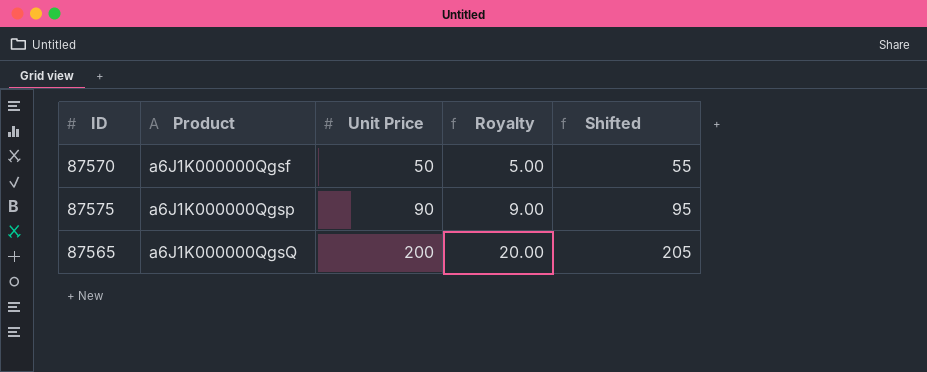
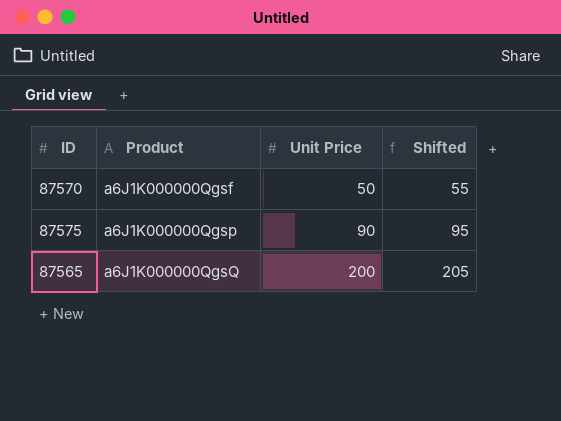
column Royalty | formula: [Unit Price] * 0.1 -> none

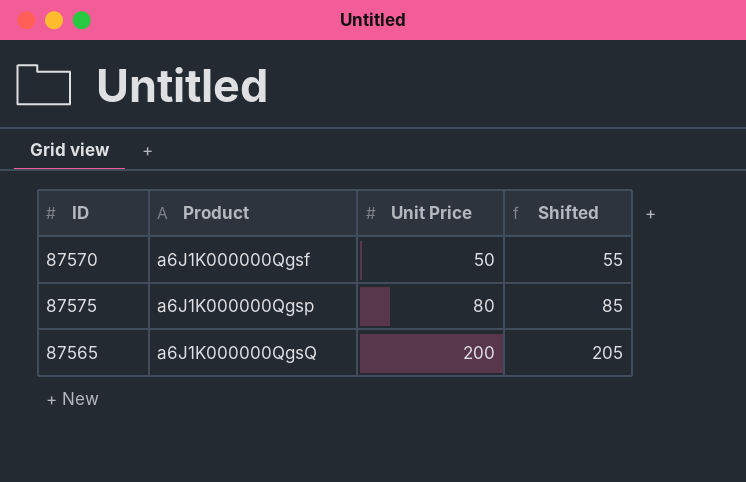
87575 | Unit Price: 90 -> 80
87575 | Shifted: 95 -> 85

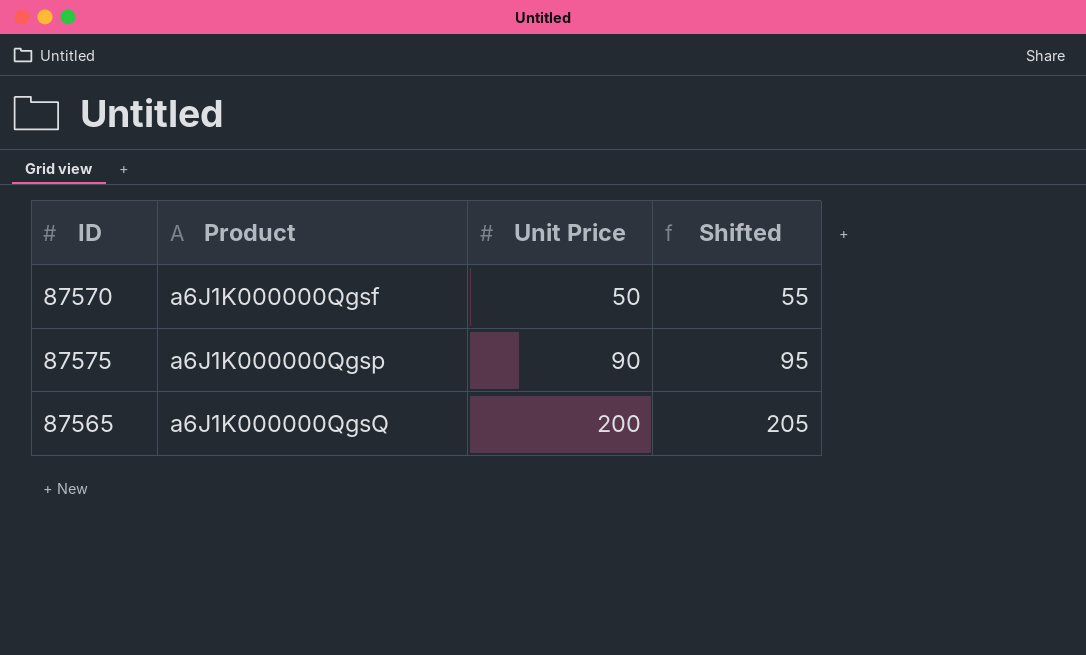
87575 | Unit Price: 80 -> 90
87575 | Shifted: 85 -> 95

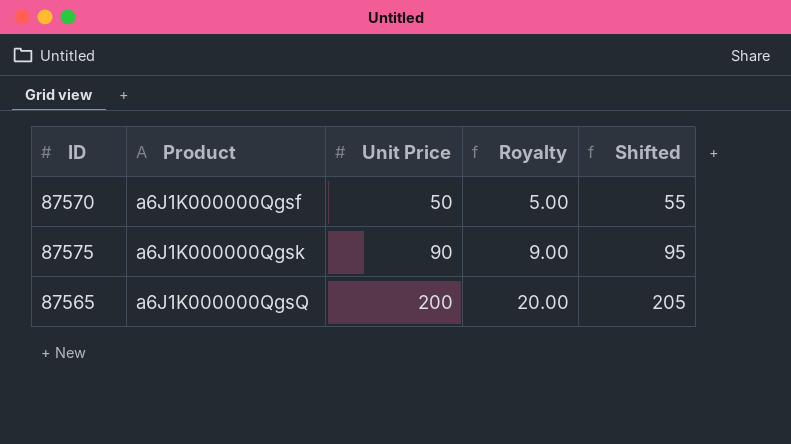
column Royalty | formula: none -> [Unit Price] * 0.1
87575 | Product: a6J1K000000Qgsp -> a6J1K000000Qgsk

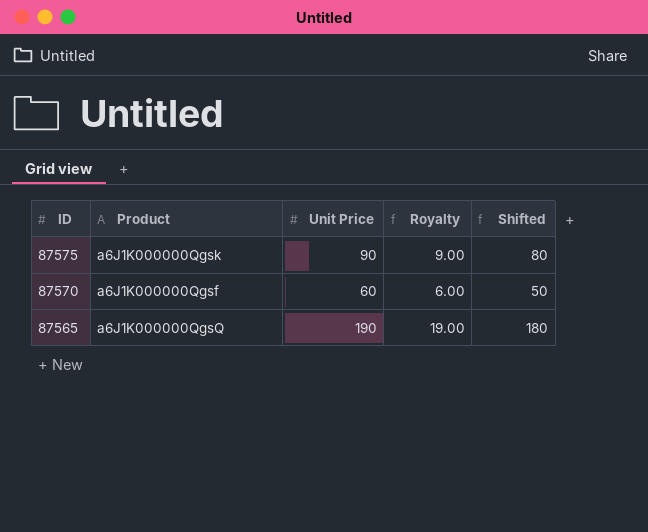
row order: Product ascending -> ID descending
column Shifted | formula: [Unit Price] + 5 -> [Unit Price] - 10
87570 | Unit Price: 50 -> 60
87570 | Royalty: 5.00 -> 6.00
87565 | Unit Price: 200 -> 190
87565 | Royalty: 20.00 -> 19.00

